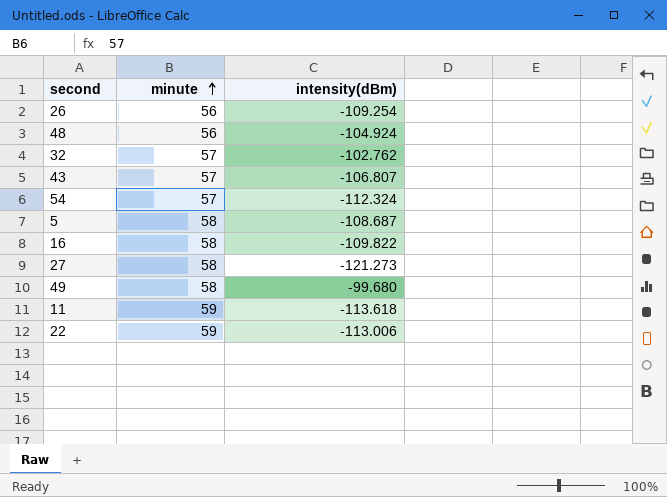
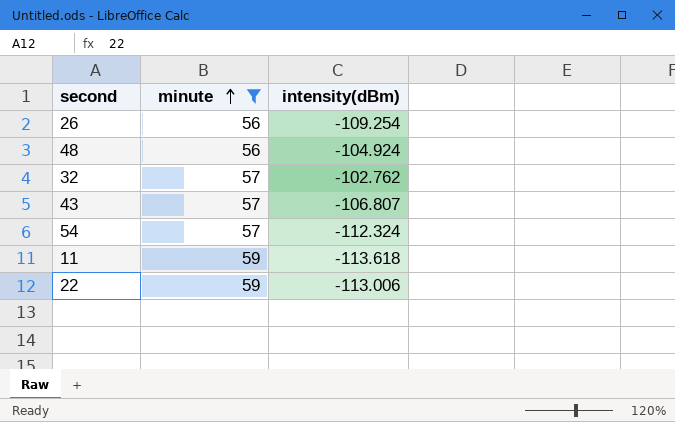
filter: none -> minute != 58

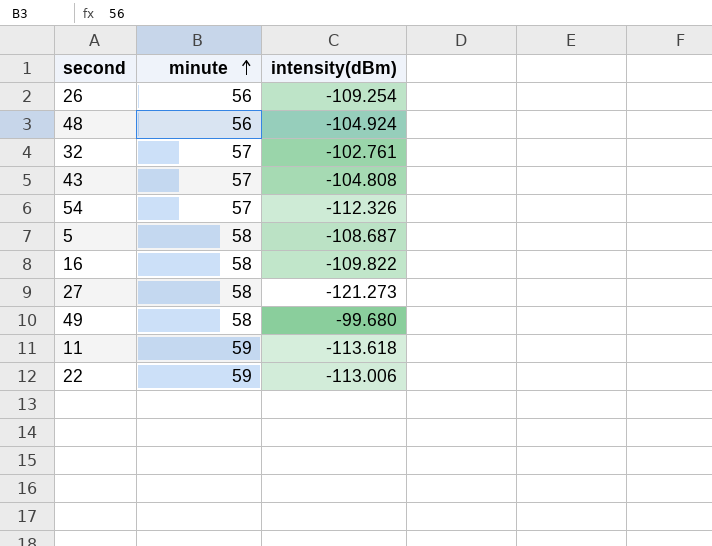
filter: minute != 58 -> none
32 | intensity(dBm): -102.762 -> -102.761
43 | intensity(dBm): -106.807 -> -104.808
54 | intensity(dBm): -112.324 -> -112.326

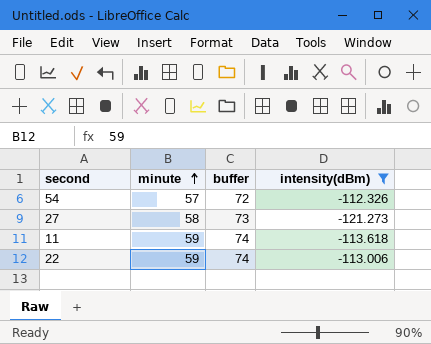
filter: none -> intensity(dBm) <= -112.326
column buffer | formula: none -> [minute] + 15

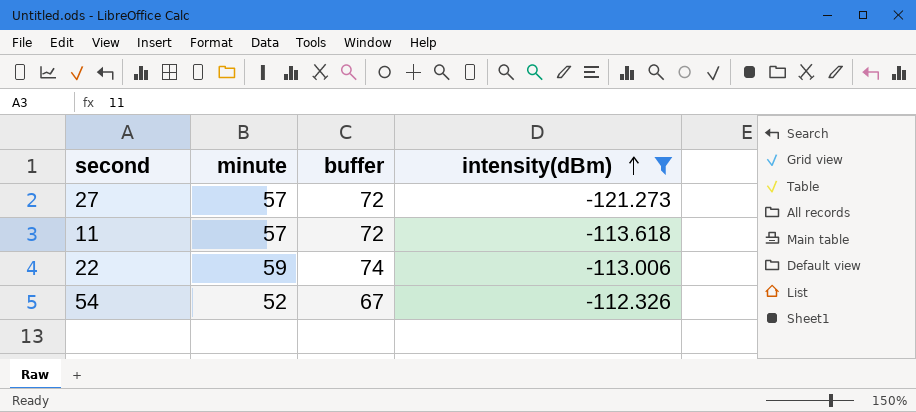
row order: minute ascending -> intensity(dBm) ascending
27 | minute: 58 -> 57
27 | buffer: 73 -> 72
11 | minute: 59 -> 57
11 | buffer: 74 -> 72
54 | minute: 57 -> 52
54 | buffer: 72 -> 67

